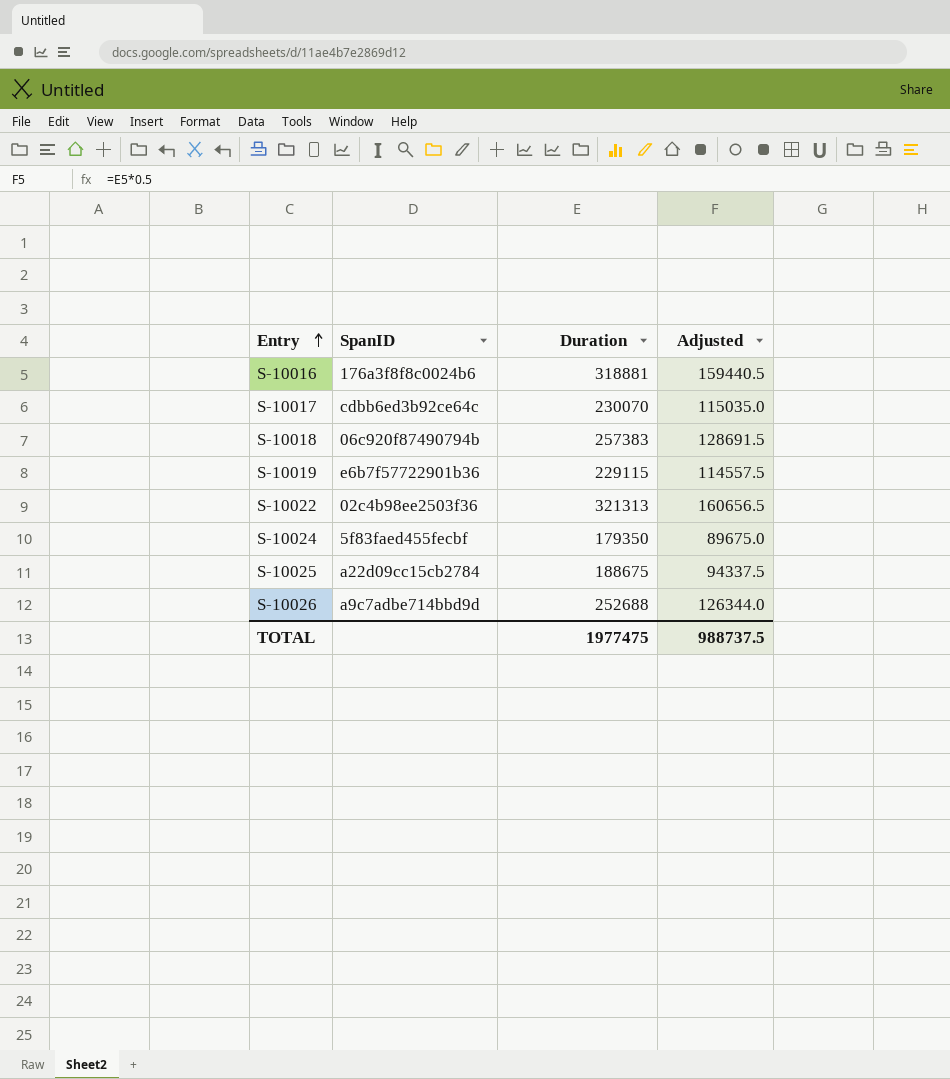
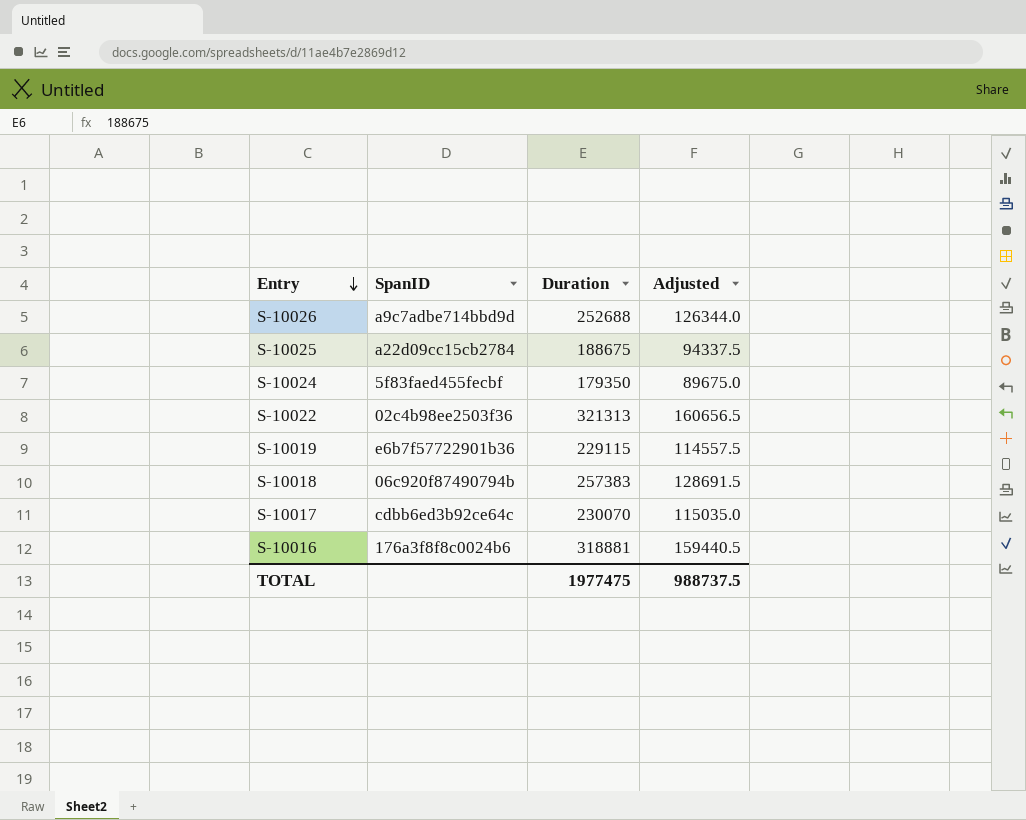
row order: Entry ascending -> Entry descending

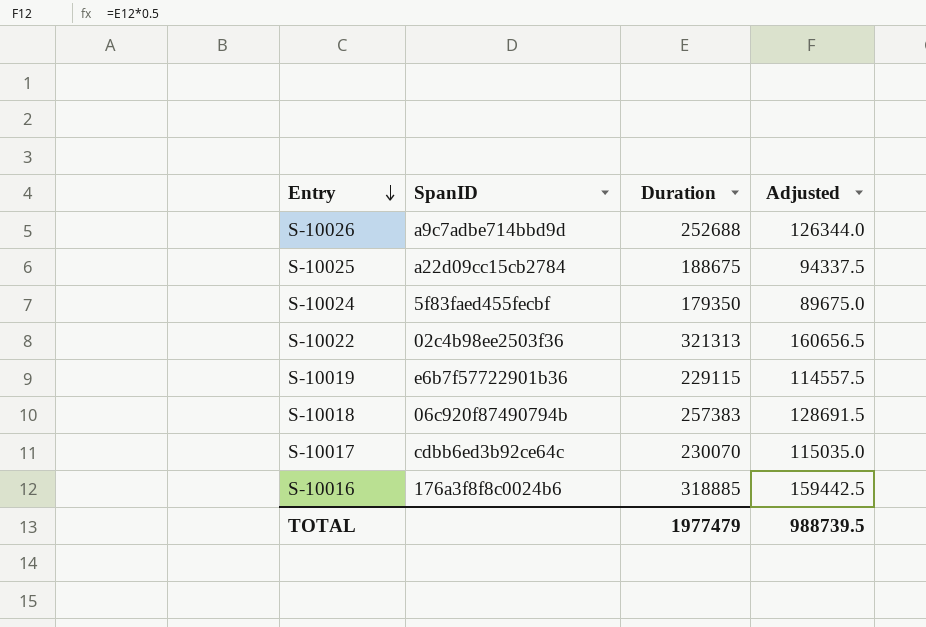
S-10016 | Duration: 318881 -> 318885
S-10016 | Adjusted: 159440.5 -> 159442.5
TOTAL | Duration: 1977475 -> 1977479
TOTAL | Adjusted: 988737.5 -> 988739.5

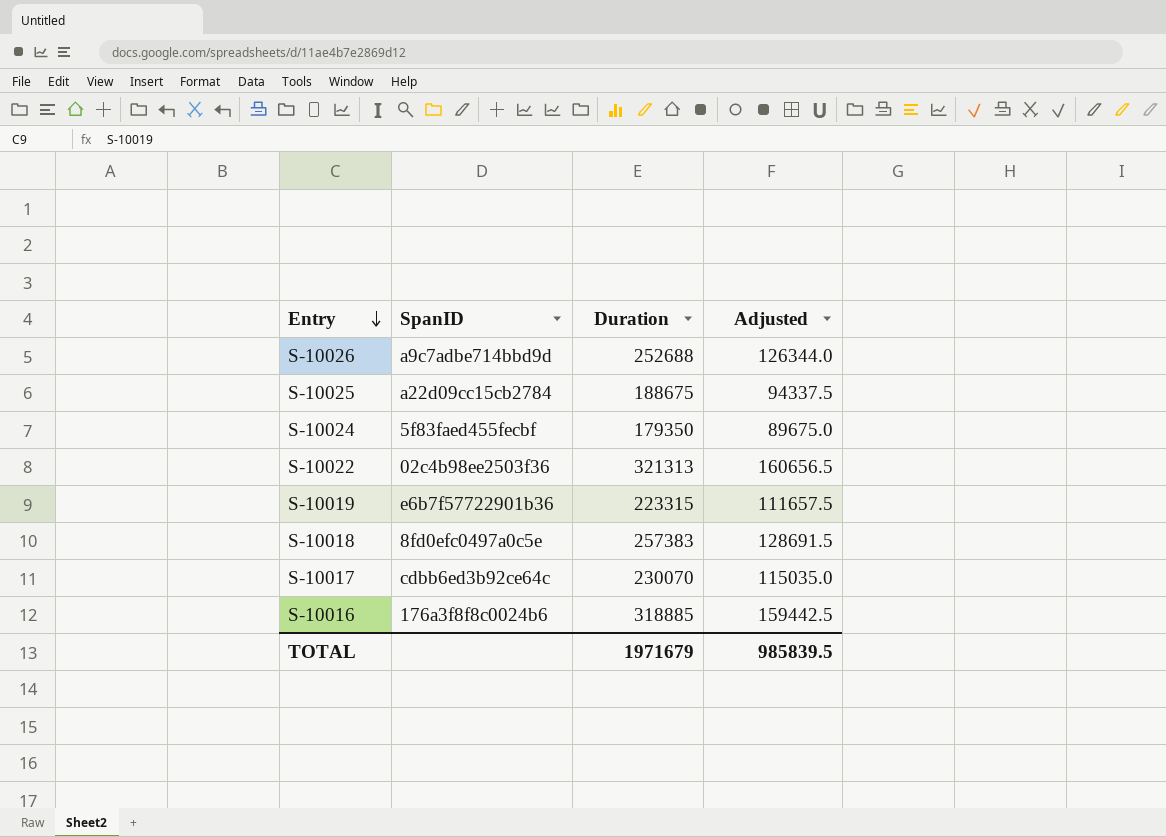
S-10019 | Duration: 229115 -> 223315
S-10019 | Adjusted: 114557.5 -> 111657.5
S-10018 | SpanID: 06c920f87490794b -> 8fd0efc0497a0c5e
TOTAL | Duration: 1977479 -> 1971679
TOTAL | Adjusted: 988739.5 -> 985839.5

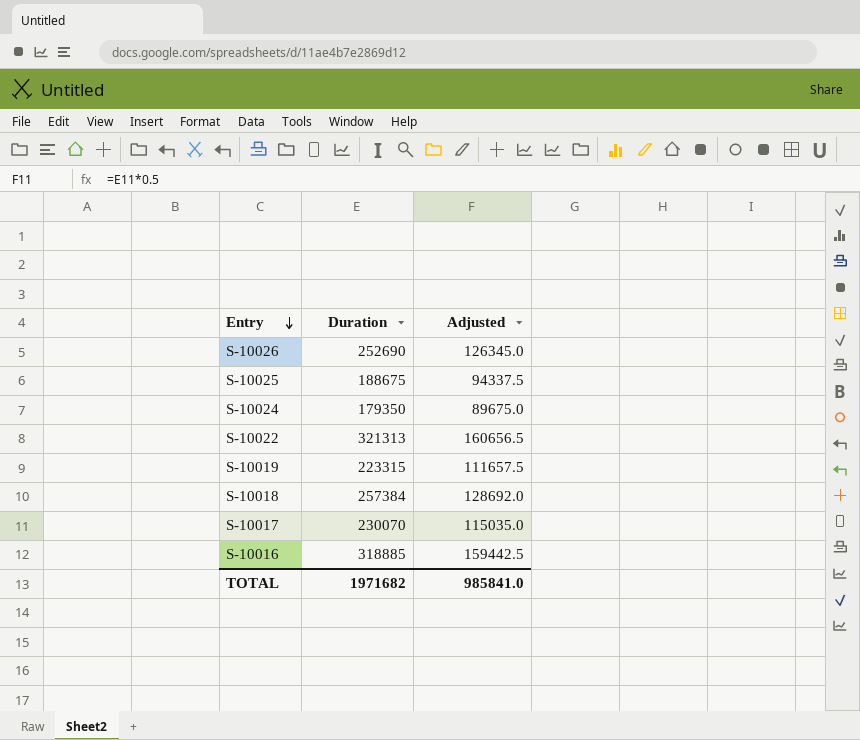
column SpanID | position: 2 -> none
S-10026 | Duration: 252688 -> 252690
S-10026 | Adjusted: 126344.0 -> 126345.0
S-10018 | Duration: 257383 -> 257384
S-10018 | Adjusted: 128691.5 -> 128692.0
TOTAL | Duration: 1971679 -> 1971682
TOTAL | Adjusted: 985839.5 -> 985841.0

